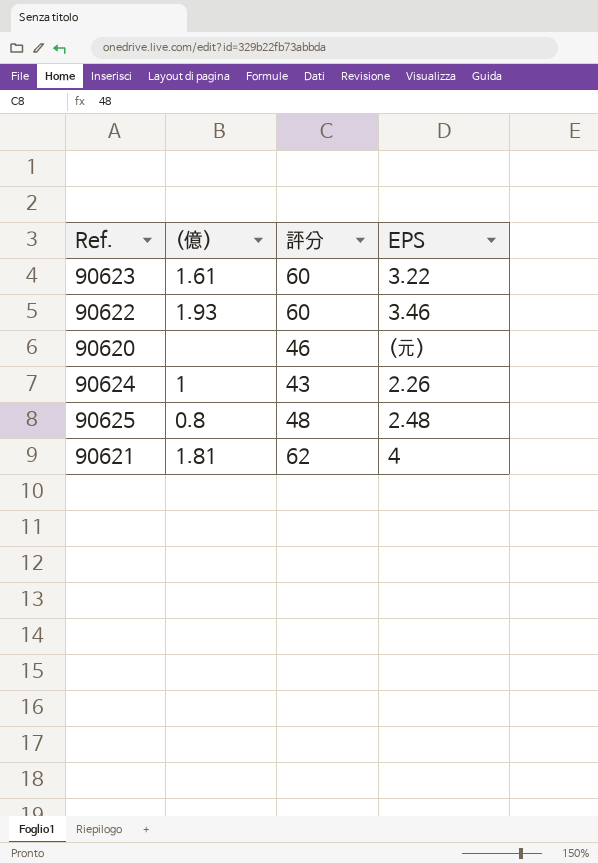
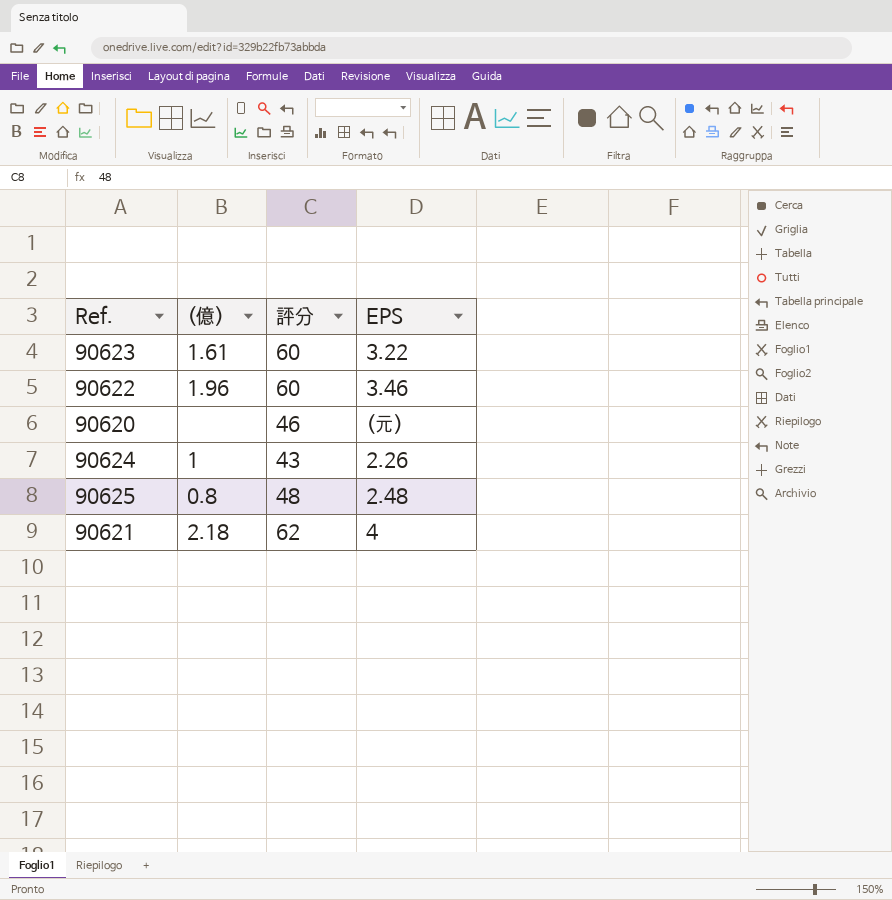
90622 | (億): 1.93 -> 1.96
90621 | (億): 1.81 -> 2.18

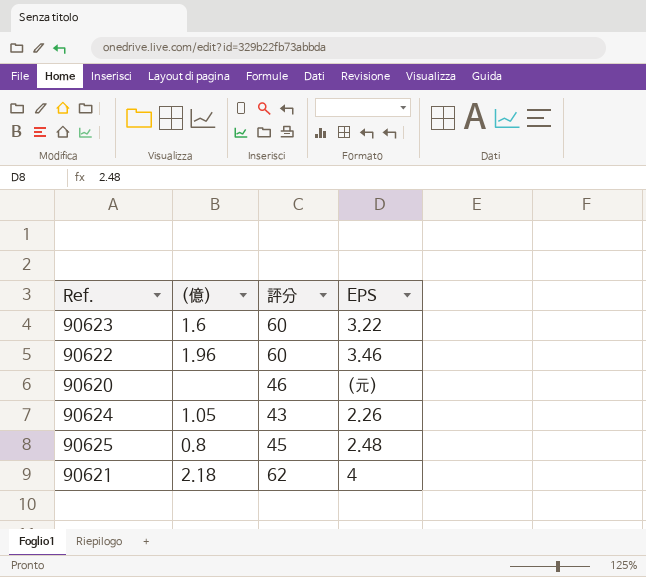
90623 | (億): 1.61 -> 1.6
90624 | (億): 1 -> 1.05
90625 | 評分: 48 -> 45

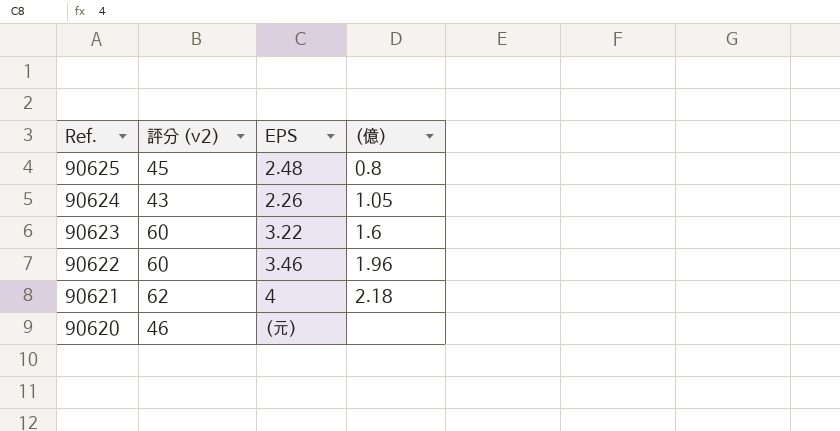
row order: none -> Ref. descending
column name: 評分 -> 評分 (v2)
column (億) | position: 2 -> 4

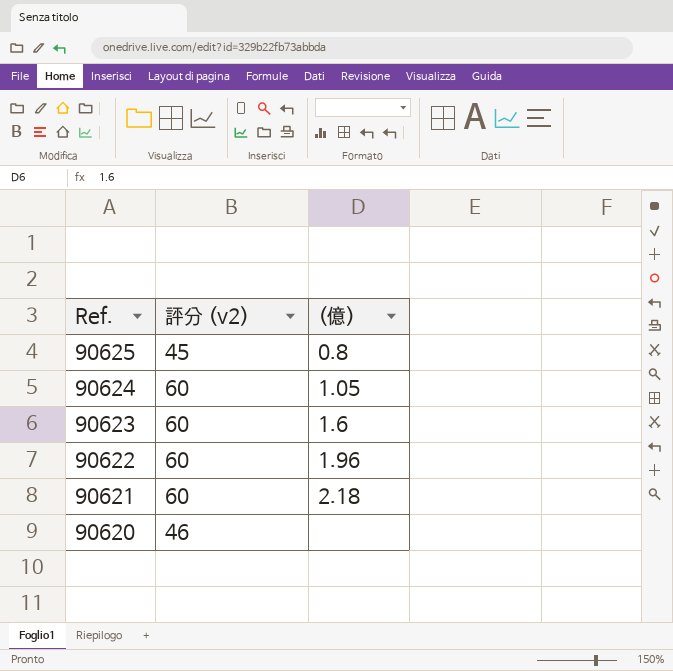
column EPS | position: 3 -> none
90624 | 評分 (v2): 43 -> 60
90621 | 評分 (v2): 62 -> 60

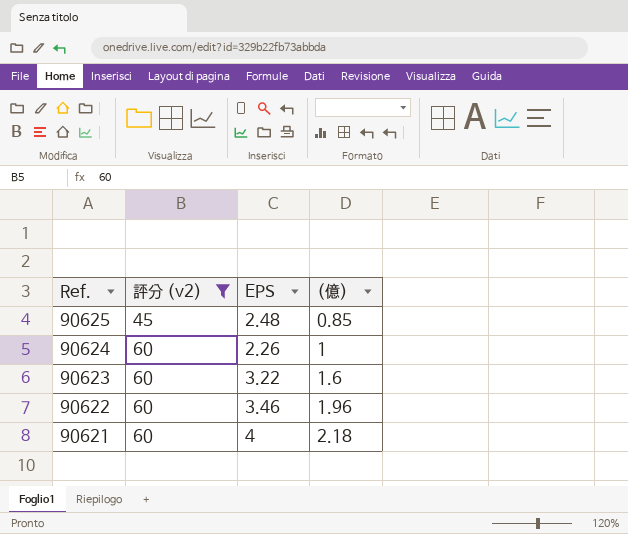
filter: none -> 評分 (v2) != 46
column EPS | position: none -> 3
90625 | (億): 0.8 -> 0.85
90624 | (億): 1.05 -> 1

